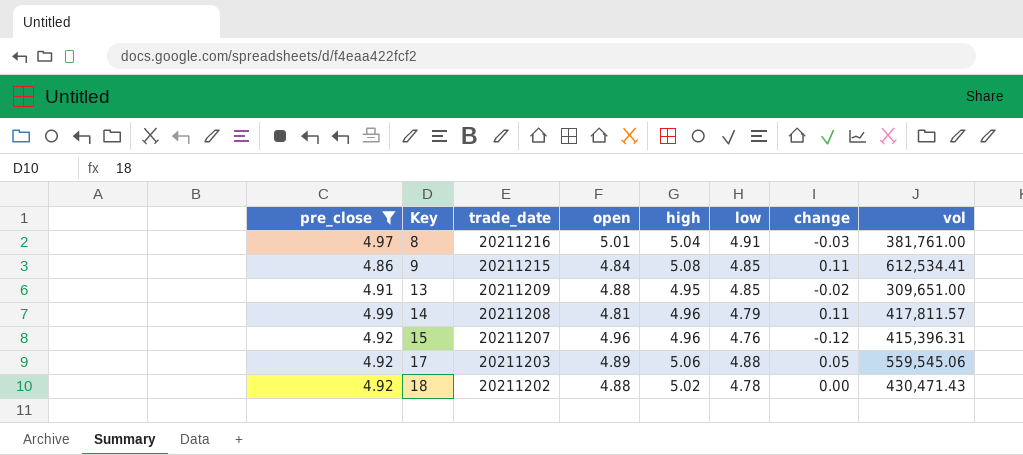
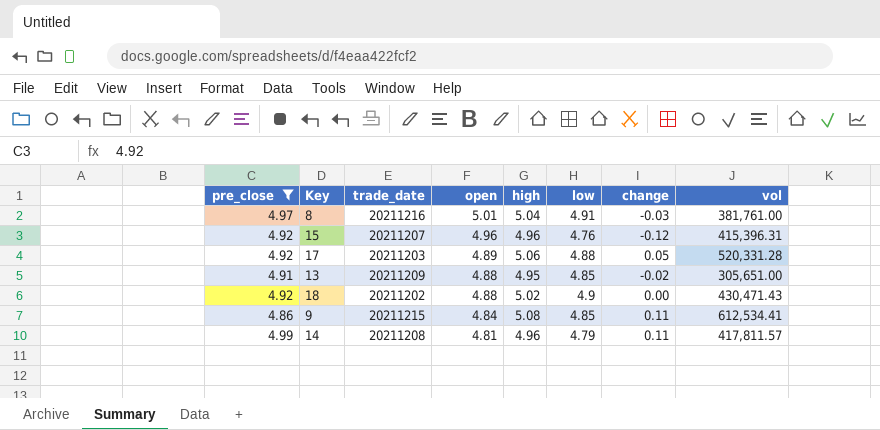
row order: Key ascending -> open descending
17 | vol: 559,545.06 -> 520,331.28
13 | vol: 309,651.00 -> 305,651.00
18 | low: 4.78 -> 4.9

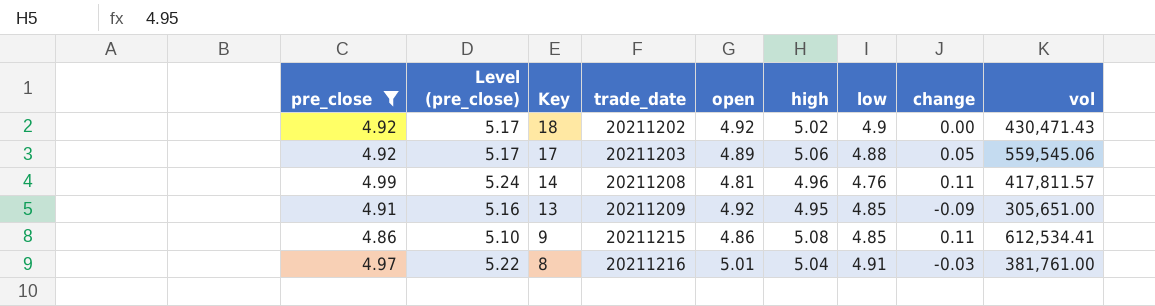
row order: open descending -> Key descending
column Level (pre_close) | formula: none -> [pre_close] * 1.05
row 15: 4.92 | 20211207 | 4.96 | 4.96 | 4.76 | -0.12 | 415,396.31 -> none
18 | open: 4.88 -> 4.92
17 | vol: 520,331.28 -> 559,545.06
14 | low: 4.79 -> 4.76
13 | open: 4.88 -> 4.92
13 | change: -0.02 -> -0.09
9 | open: 4.84 -> 4.86

